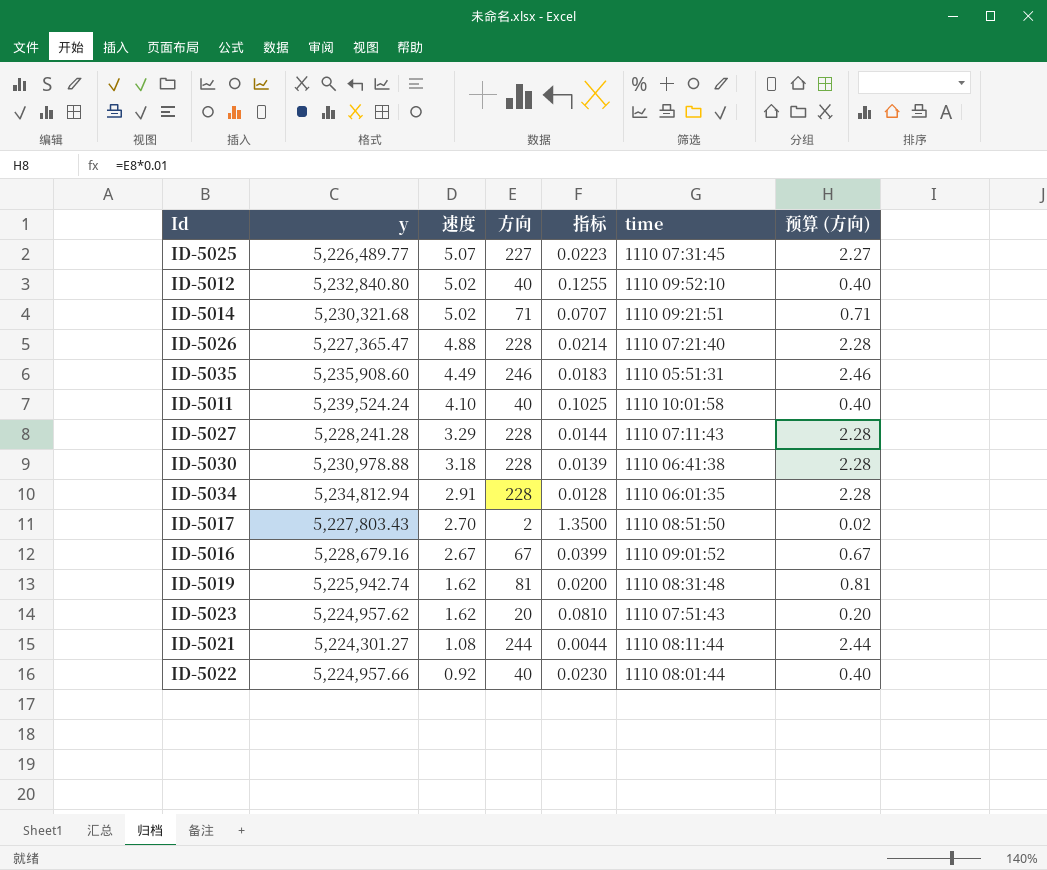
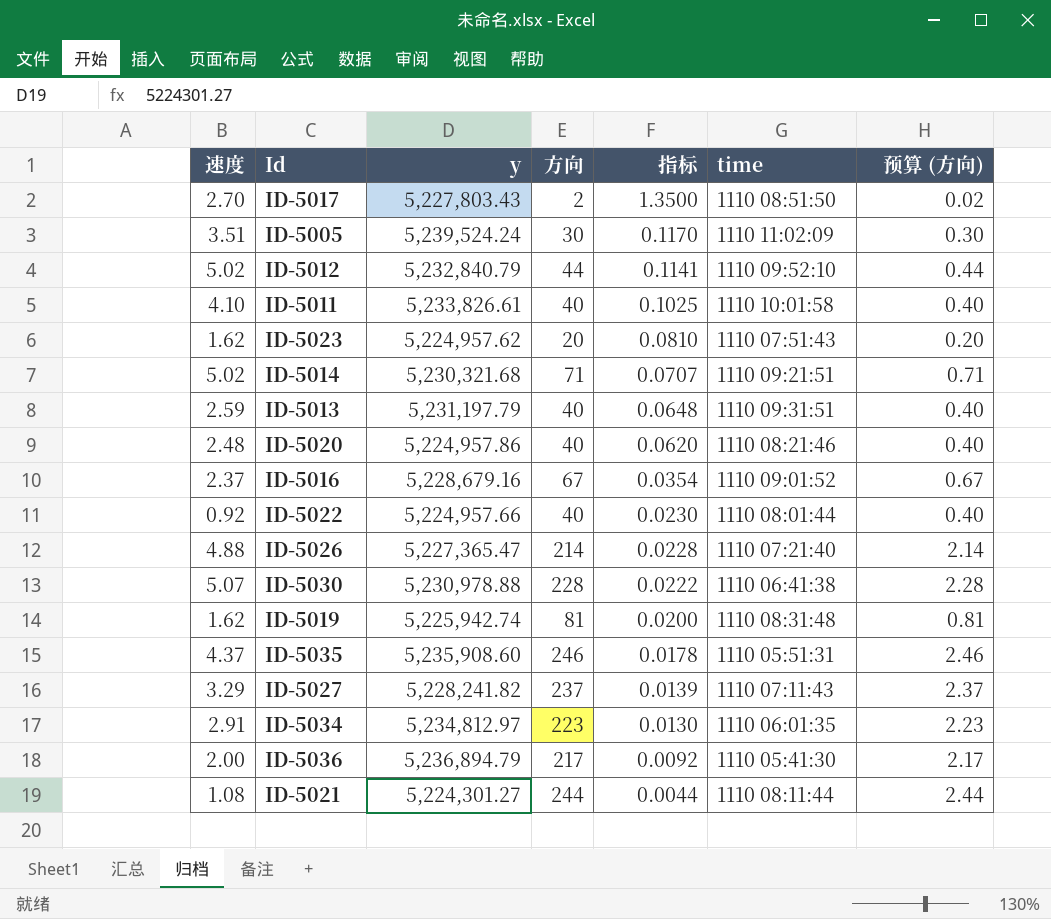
row order: 速度 descending -> 指标 descending
column 速度 | position: 3 -> 1
row ID-5025: 5,226,489.77 | 5.07 | 227 | 0.0223 | 1110 07:31:45 | 2.27 -> none
row ID-5005: none -> 3.51 | 5,239,524.24 | 30 | 0.1170 | 1110 11:02:09 | 0.30
ID-5012 | y: 5,232,840.80 -> 5,232,840.79
ID-5012 | 方向: 40 -> 44
ID-5012 | 指标: 0.1255 -> 0.1141
ID-5012 | 预算 (方向): 0.40 -> 0.44
ID-5011 | y: 5,239,524.24 -> 5,233,826.61
row ID-5013: none -> 2.59 | 5,231,197.79 | 40 | 0.0648 | 1110 09:31:51 | 0.40
row ID-5020: none -> 2.48 | 5,224,957.86 | 40 | 0.0620 | 1110 08:21:46 | 0.40
ID-5016 | 速度: 2.67 -> 2.37
ID-5016 | 指标: 0.0399 -> 0.0354
ID-5026 | 方向: 228 -> 214
ID-5026 | 指标: 0.0214 -> 0.0228
ID-5026 | 预算 (方向): 2.28 -> 2.14
ID-5030 | 速度: 3.18 -> 5.07
ID-5030 | 指标: 0.0139 -> 0.0222
ID-5035 | 速度: 4.49 -> 4.37
ID-5035 | 指标: 0.0183 -> 0.0178
ID-5027 | y: 5,228,241.28 -> 5,228,241.82
ID-5027 | 方向: 228 -> 237
ID-5027 | 指标: 0.0144 -> 0.0139
ID-5027 | 预算 (方向): 2.28 -> 2.37
ID-5034 | y: 5,234,812.94 -> 5,234,812.97
ID-5034 | 方向: 228 -> 223
ID-5034 | 指标: 0.0128 -> 0.0130
ID-5034 | 预算 (方向): 2.28 -> 2.23
row ID-5036: none -> 2.00 | 5,236,894.79 | 217 | 0.0092 | 1110 05:41:30 | 2.17

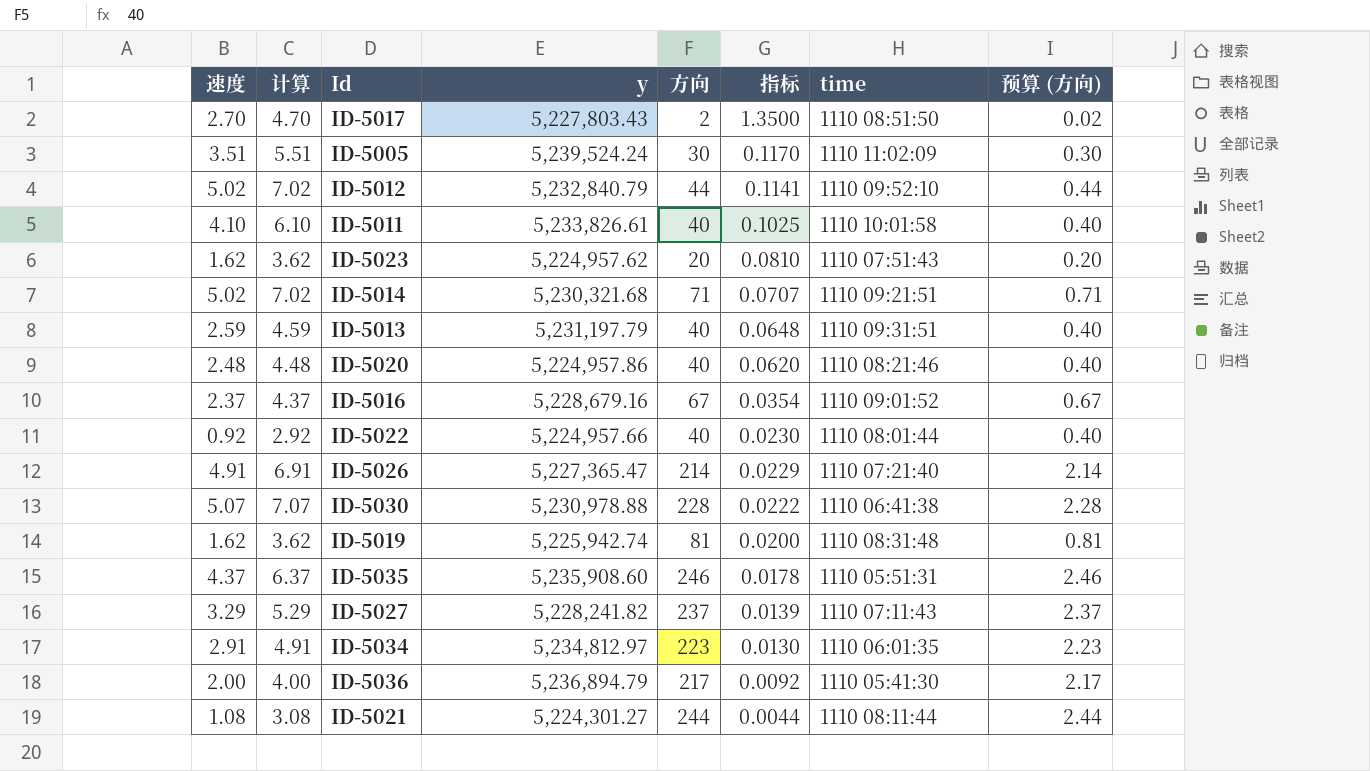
column 计算 | formula: none -> [速度] + 2
ID-5026 | 速度: 4.88 -> 4.91
ID-5026 | 指标: 0.0228 -> 0.0229

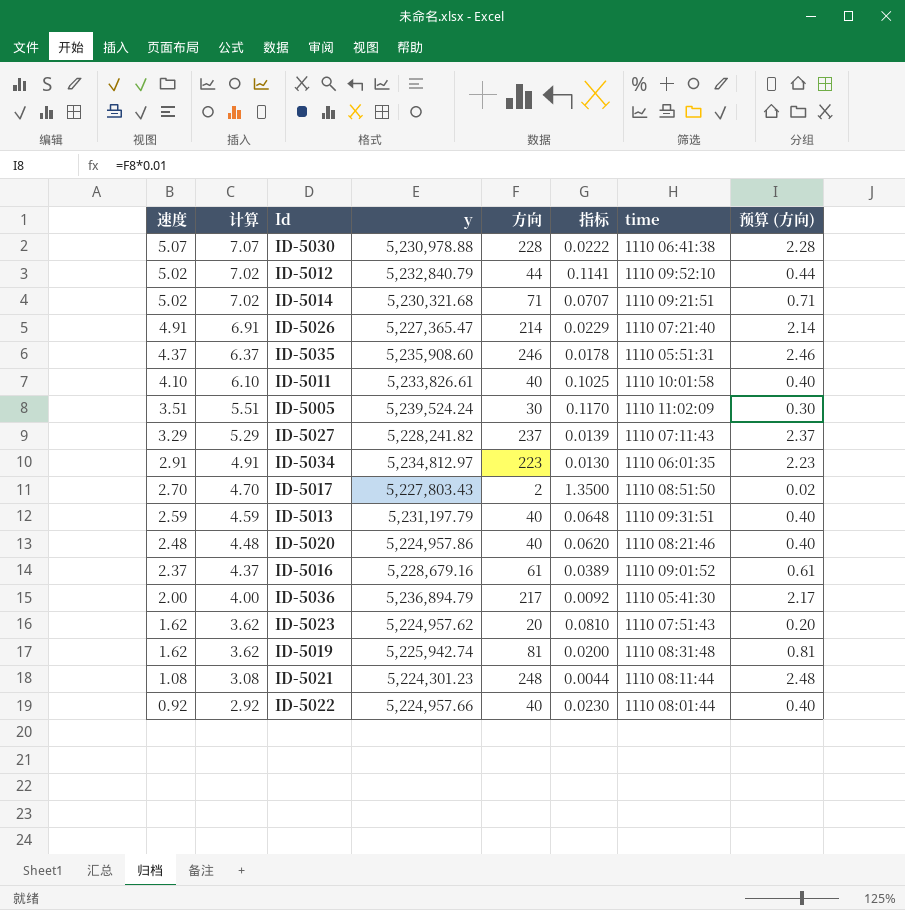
row order: 指标 descending -> 速度 descending
ID-5016 | 方向: 67 -> 61
ID-5016 | 指标: 0.0354 -> 0.0389
ID-5016 | 预算 (方向): 0.67 -> 0.61
ID-5021 | y: 5,224,301.27 -> 5,224,301.23
ID-5021 | 方向: 244 -> 248
ID-5021 | 预算 (方向): 2.44 -> 2.48

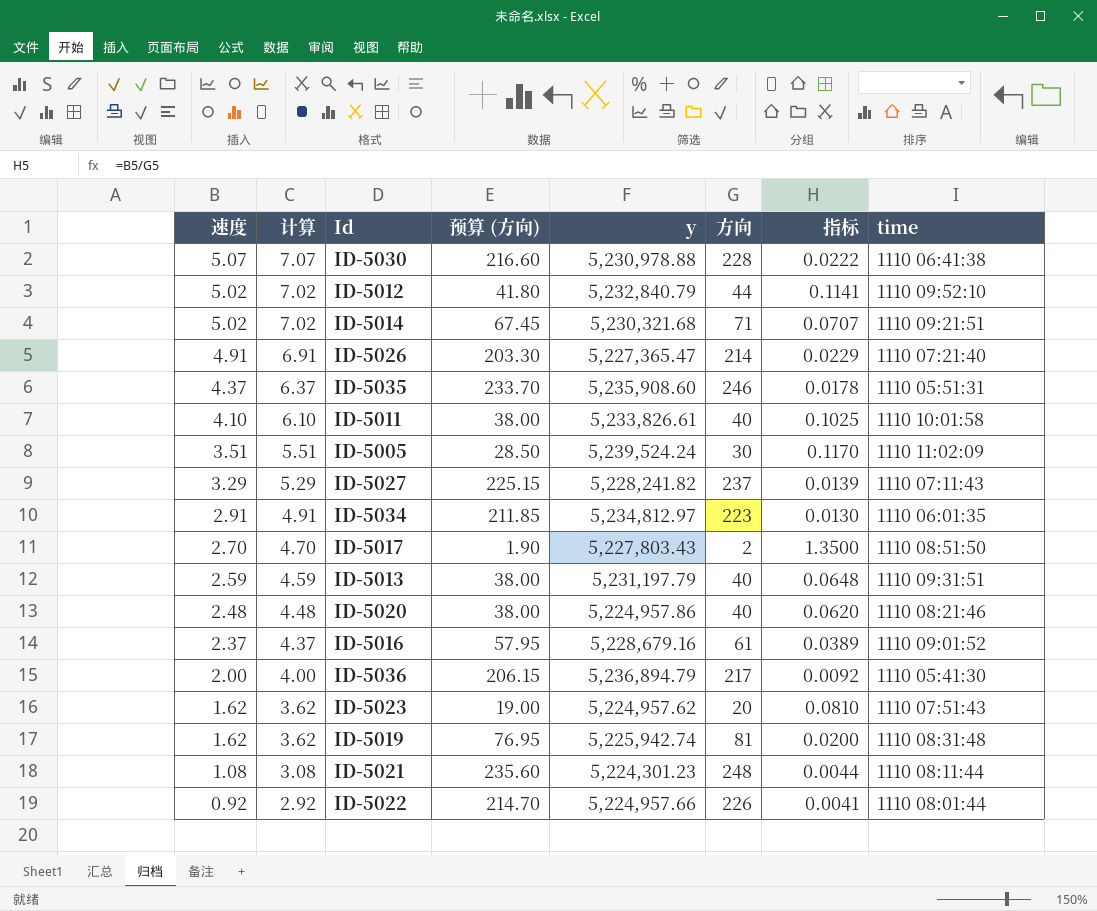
column 预算 (方向) | formula: [方向] * 0.01 -> [方向] * 0.95
column 预算 (方向) | position: 8 -> 4
ID-5022 | 方向: 40 -> 226
ID-5022 | 指标: 0.0230 -> 0.0041

